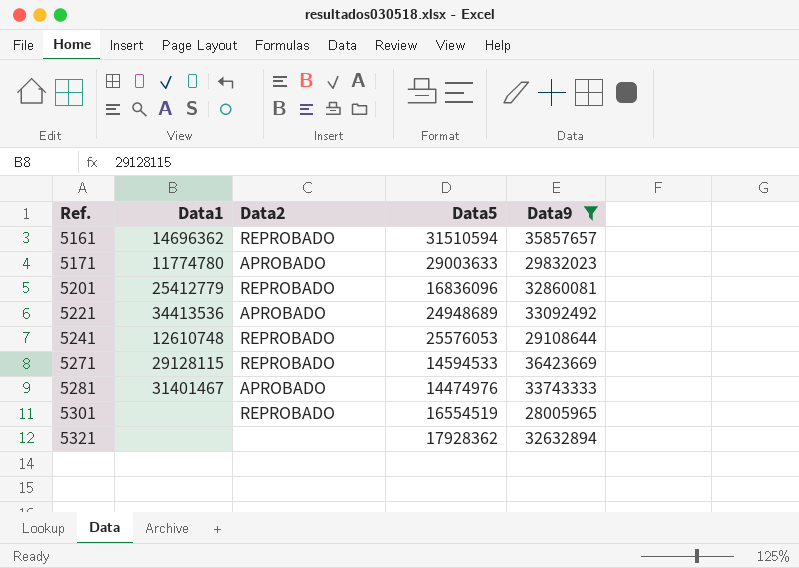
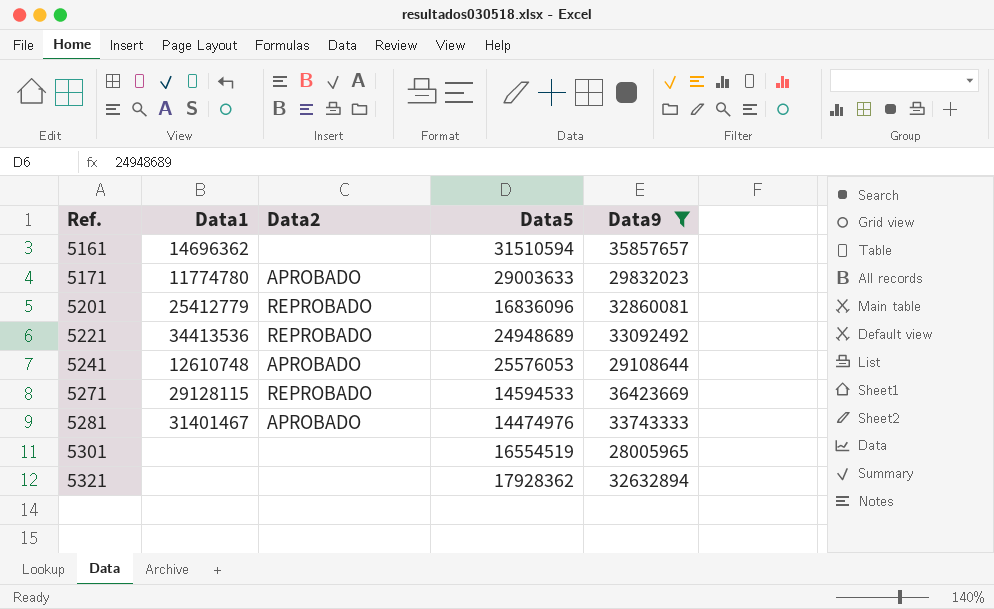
5161 | Data2: REPROBADO -> none
5221 | Data2: APROBADO -> REPROBADO
5241 | Data2: REPROBADO -> APROBADO
5301 | Data2: REPROBADO -> none

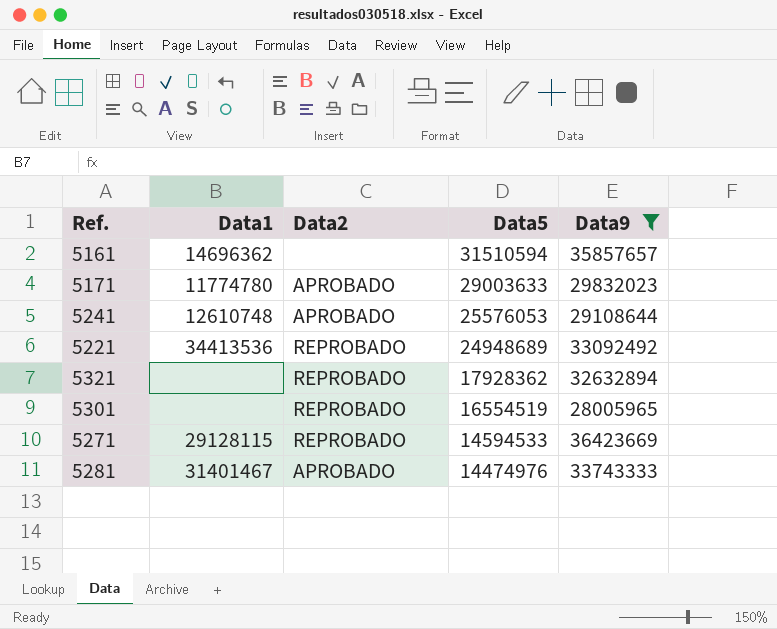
row order: Ref. ascending -> Data5 descending
row 5201: 25412779 | REPROBADO | 16836096 | 32860081 -> none
5321 | Data2: none -> REPROBADO
5301 | Data2: none -> REPROBADO

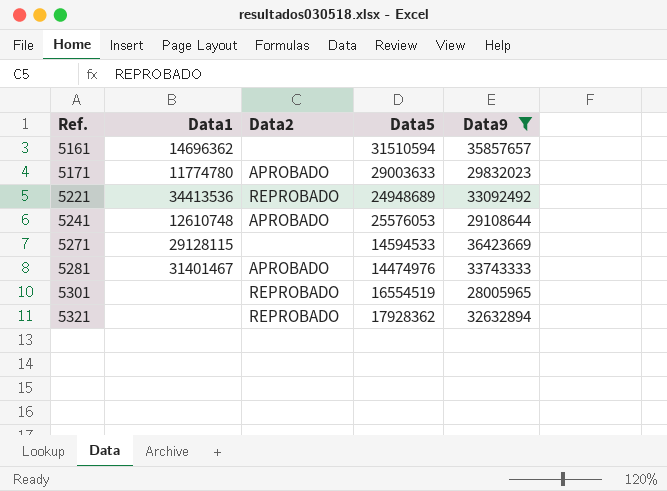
row order: Data5 descending -> Ref. ascending
5271 | Data2: REPROBADO -> none

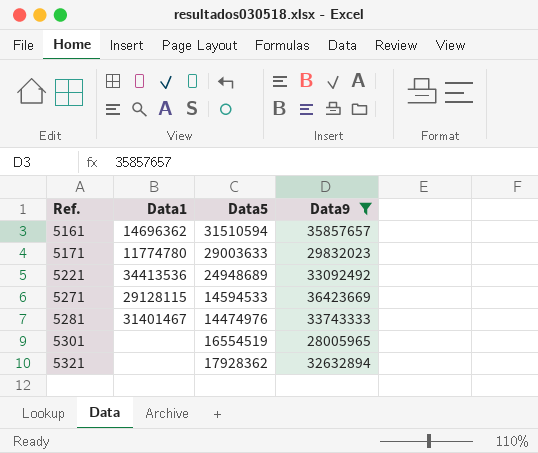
column Data2 | position: 3 -> none
row 5241: 12610748 | APROBADO | 25576053 | 29108644 -> none

